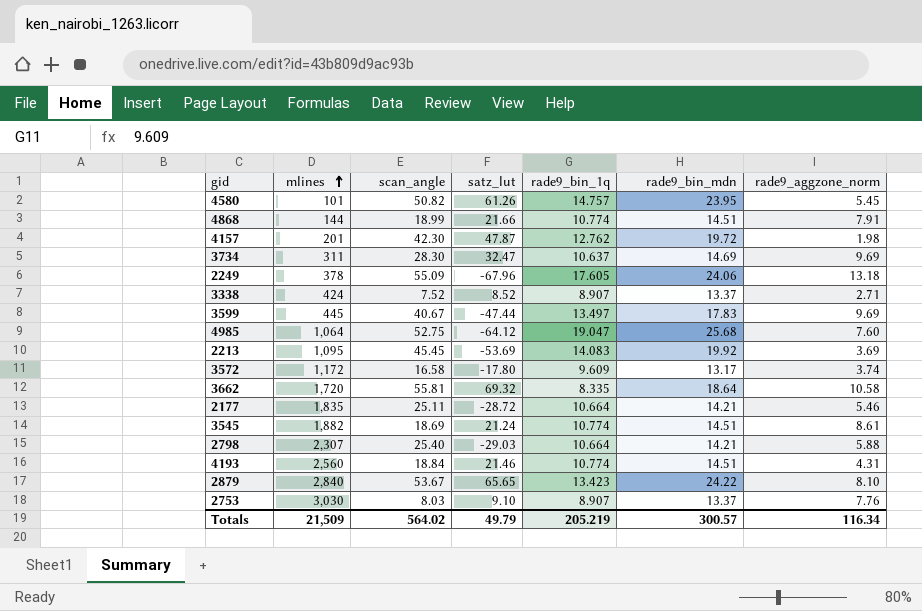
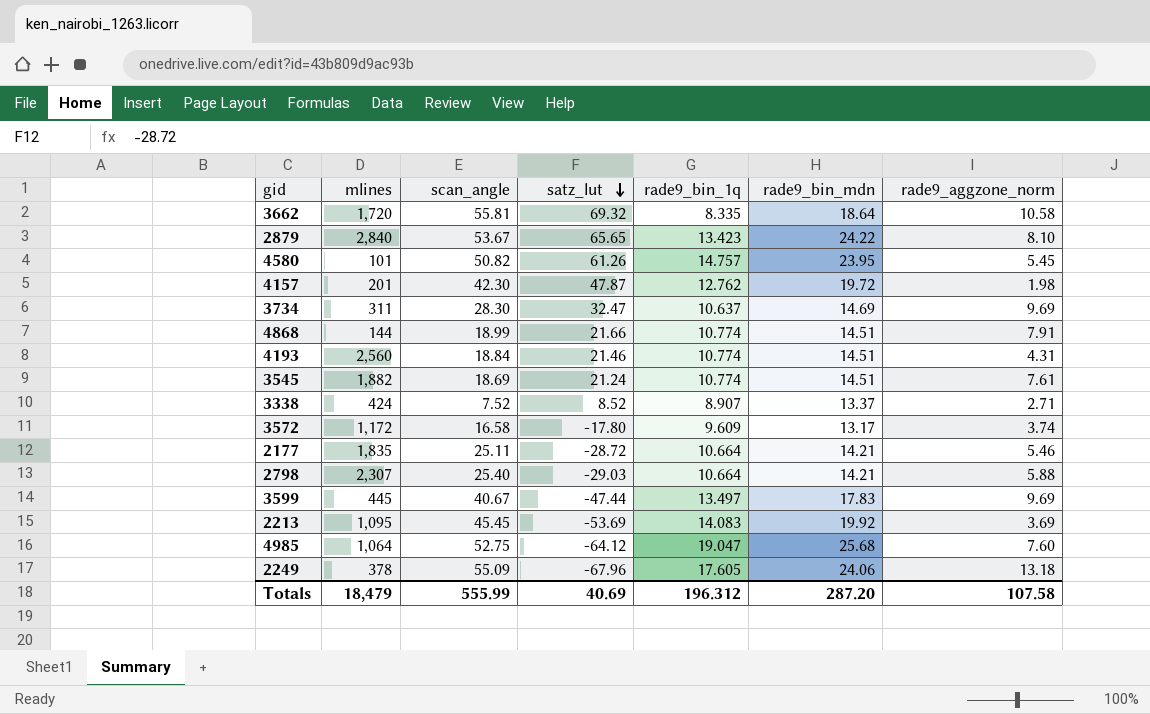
row order: mlines ascending -> satz_lut descending
row 2753: 3,030 | 8.03 | 9.10 | 8.907 | 13.37 | 7.76 -> none
3545 | rade9_aggzone_norm: 8.61 -> 7.61
Totals | mlines: 21,509 -> 18,479
Totals | scan_angle: 564.02 -> 555.99
Totals | satz_lut: 49.79 -> 40.69
Totals | rade9_bin_1q: 205.219 -> 196.312
Totals | rade9_bin_mdn: 300.57 -> 287.20
Totals | rade9_aggzone_norm: 116.34 -> 107.58

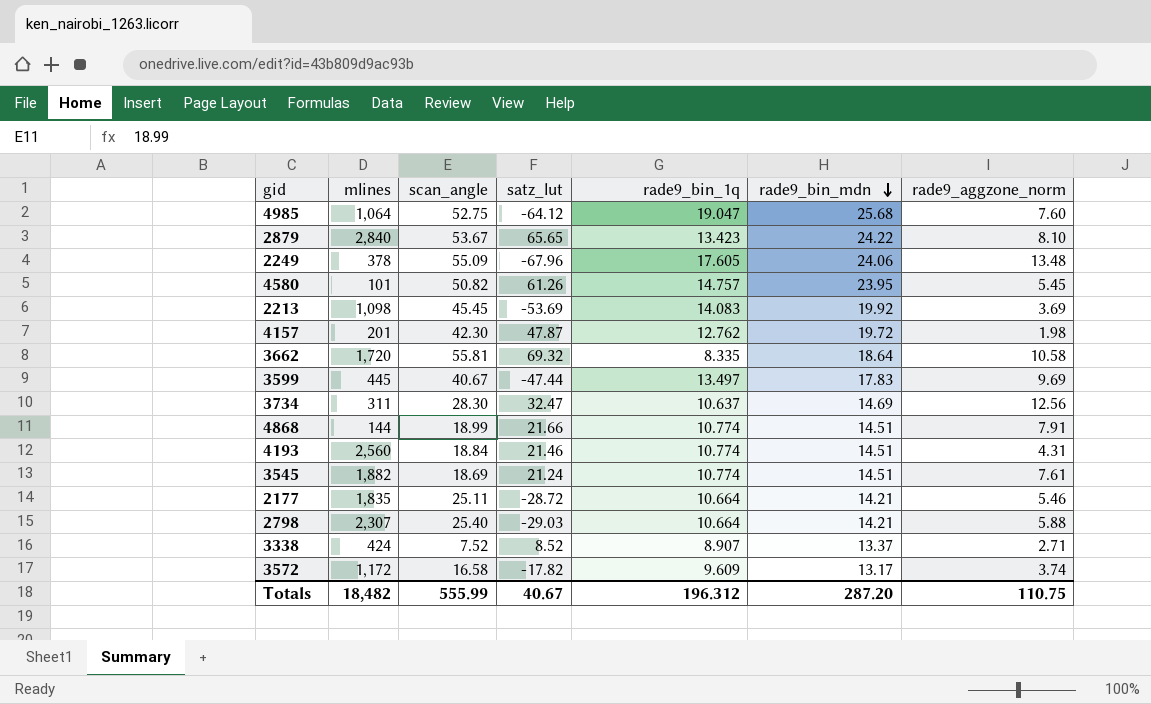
row order: satz_lut descending -> rade9_bin_mdn descending
2249 | rade9_aggzone_norm: 13.18 -> 13.48
2213 | mlines: 1,095 -> 1,098
3734 | rade9_aggzone_norm: 9.69 -> 12.56
3572 | satz_lut: -17.80 -> -17.82
Totals | mlines: 18,479 -> 18,482
Totals | satz_lut: 40.69 -> 40.67
Totals | rade9_aggzone_norm: 107.58 -> 110.75

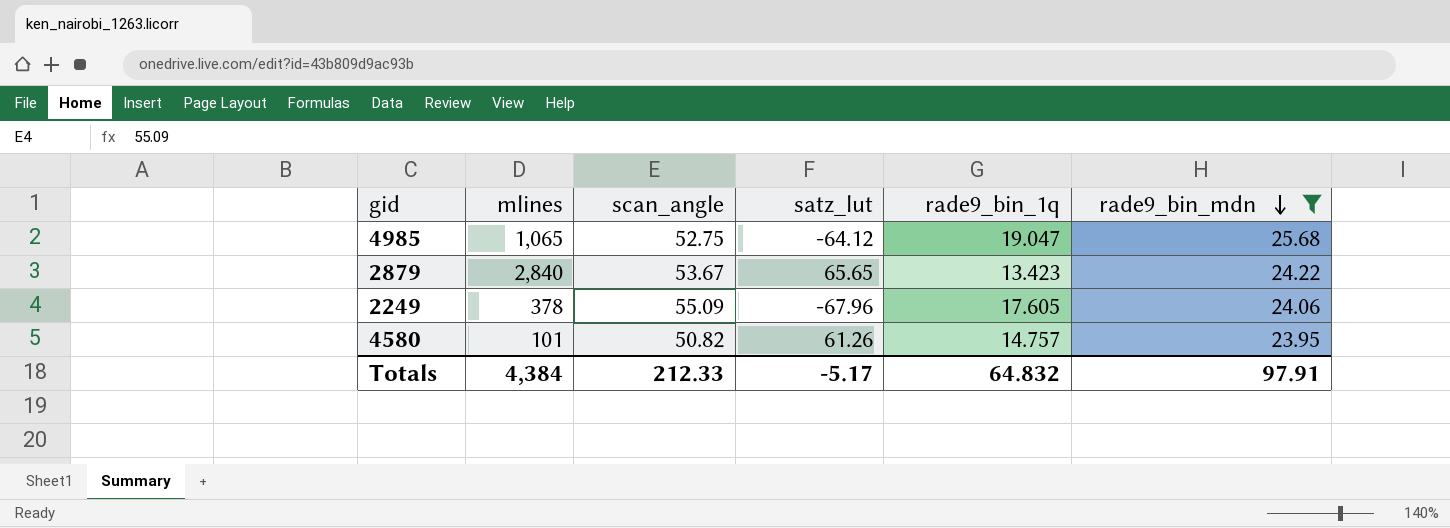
filter: none -> rade9_bin_mdn >= 23.95
column rade9_aggzone_norm | position: 7 -> none
4985 | mlines: 1,064 -> 1,065
Totals | mlines: 18,482 -> 4,384
Totals | scan_angle: 555.99 -> 212.33
Totals | satz_lut: 40.67 -> -5.17
Totals | rade9_bin_1q: 196.312 -> 64.832
Totals | rade9_bin_mdn: 287.20 -> 97.91

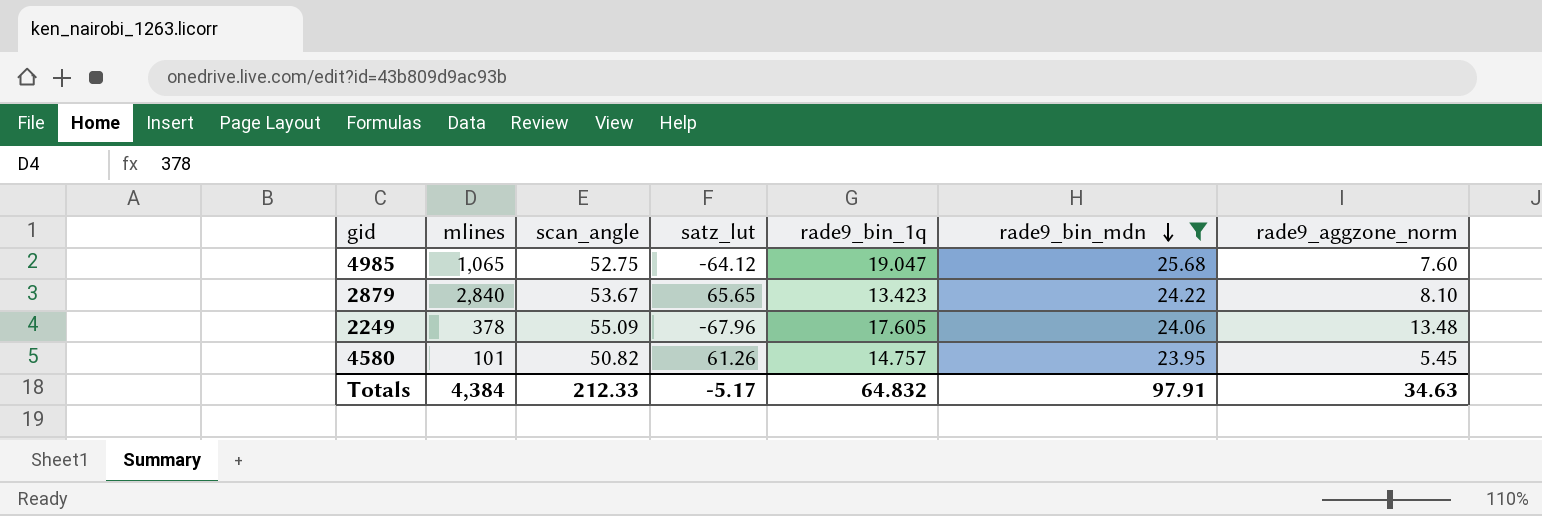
column rade9_aggzone_norm | position: none -> 7

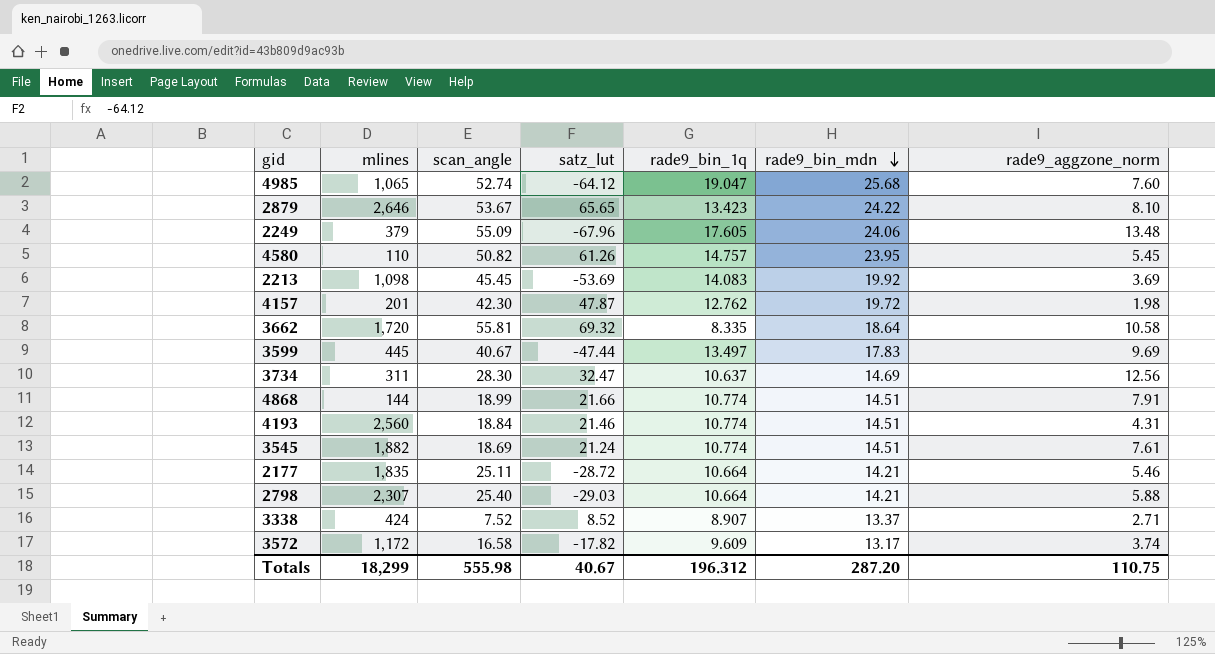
filter: rade9_bin_mdn >= 23.95 -> none
4985 | scan_angle: 52.75 -> 52.74
2879 | mlines: 2,840 -> 2,646
2249 | mlines: 378 -> 379
4580 | mlines: 101 -> 110
Totals | mlines: 4,384 -> 18,299
Totals | scan_angle: 212.33 -> 555.98
Totals | satz_lut: -5.17 -> 40.67
Totals | rade9_bin_1q: 64.832 -> 196.312
Totals | rade9_bin_mdn: 97.91 -> 287.20
Totals | rade9_aggzone_norm: 34.63 -> 110.75

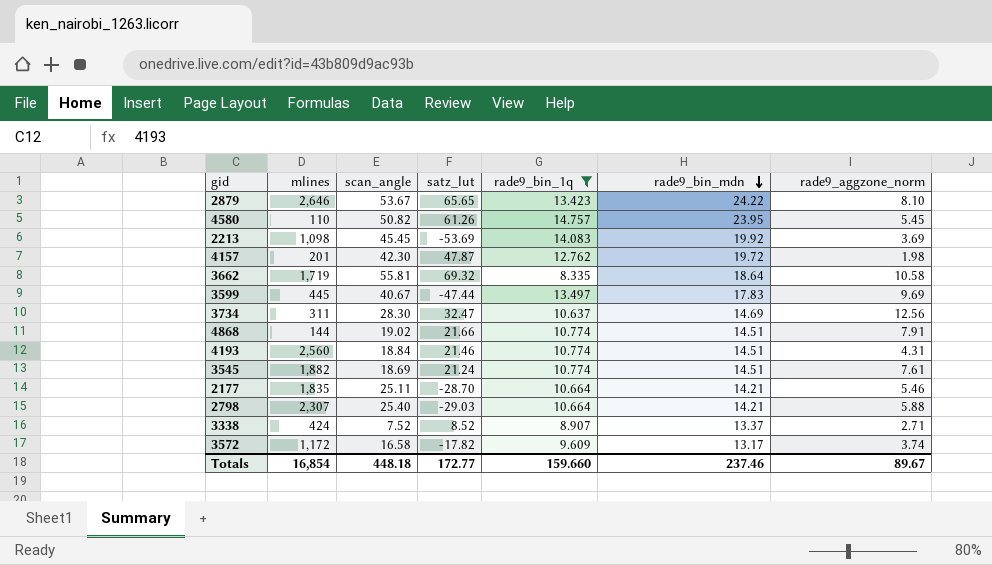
filter: none -> rade9_bin_1q <= 14.757
3662 | mlines: 1,720 -> 1,719
4868 | scan_angle: 18.99 -> 19.02
2177 | satz_lut: -28.72 -> -28.70
Totals | mlines: 18,299 -> 16,854
Totals | scan_angle: 555.98 -> 448.18
Totals | satz_lut: 40.67 -> 172.77
Totals | rade9_bin_1q: 196.312 -> 159.660
Totals | rade9_bin_mdn: 287.20 -> 237.46
Totals | rade9_aggzone_norm: 110.75 -> 89.67

